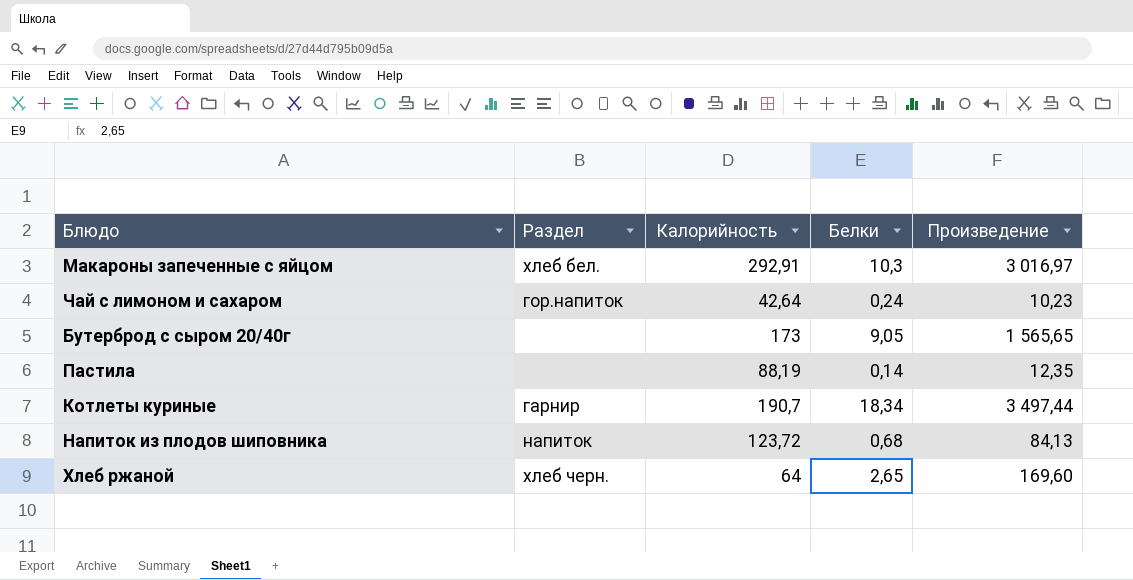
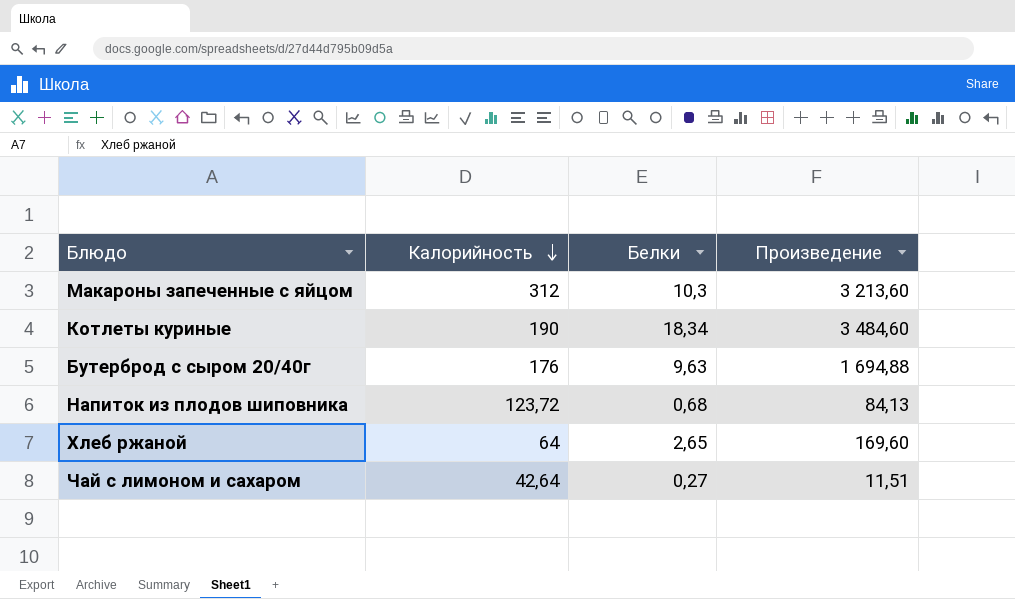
row order: none -> Калорийность descending
column Раздел | position: 2 -> none
row Пастила: none | 88,19 | 0,14 | 12,35 -> none
Макароны запеченные с яйцом | Калорийность: 292,91 -> 312
Макароны запеченные с яйцом | Произведение: 3 016,97 -> 3 213,60
Котлеты куриные | Калорийность: 190,7 -> 190
Котлеты куриные | Произведение: 3 497,44 -> 3 484,60
Бутерброд с сыром 20/40г | Калорийность: 173 -> 176
Бутерброд с сыром 20/40г | Белки: 9,05 -> 9,63
Бутерброд с сыром 20/40г | Произведение: 1 565,65 -> 1 694,88
Чай с лимоном и сахаром | Белки: 0,24 -> 0,27
Чай с лимоном и сахаром | Произведение: 10,23 -> 11,51

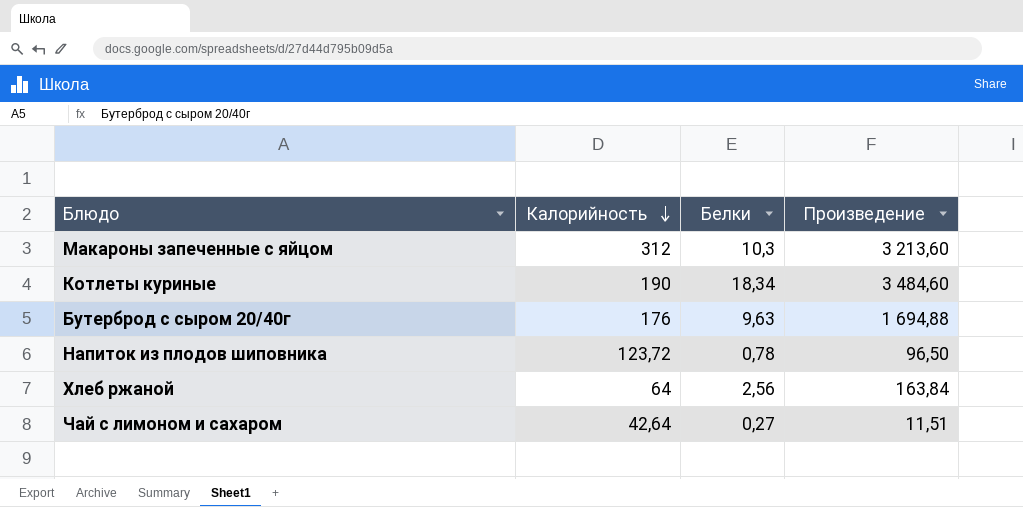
Напиток из плодов шиповника | Белки: 0,68 -> 0,78
Напиток из плодов шиповника | Произведение: 84,13 -> 96,50
Хлеб ржаной | Белки: 2,65 -> 2,56
Хлеб ржаной | Произведение: 169,60 -> 163,84

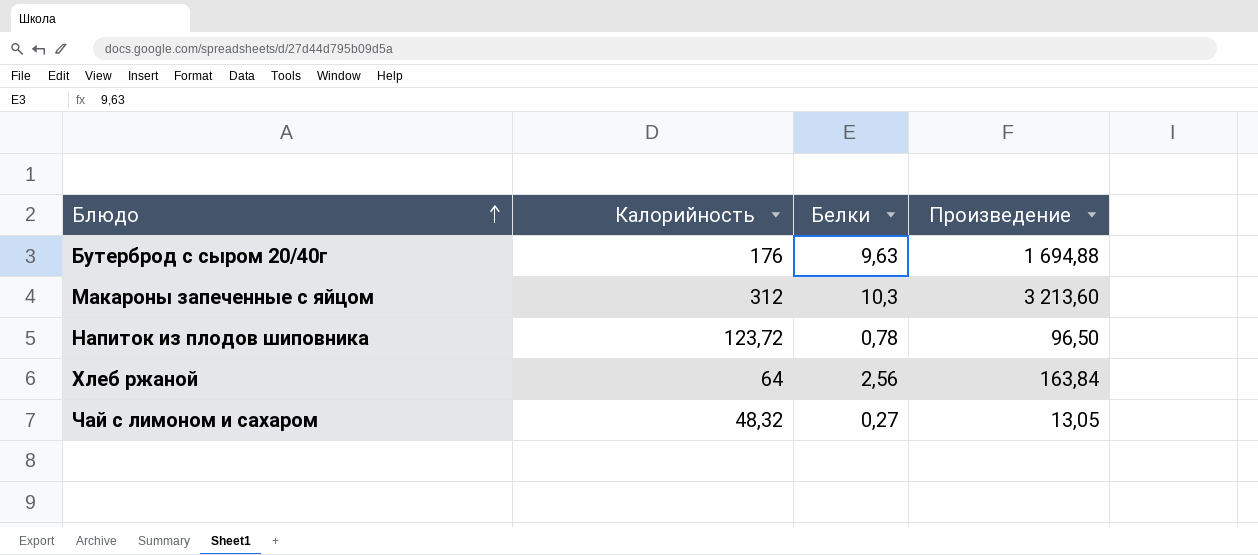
row order: Калорийность descending -> Блюдо ascending
row Котлеты куриные: 190 | 18,34 | 3 484,60 -> none
Чай с лимоном и сахаром | Калорийность: 42,64 -> 48,32
Чай с лимоном и сахаром | Произведение: 11,51 -> 13,05

